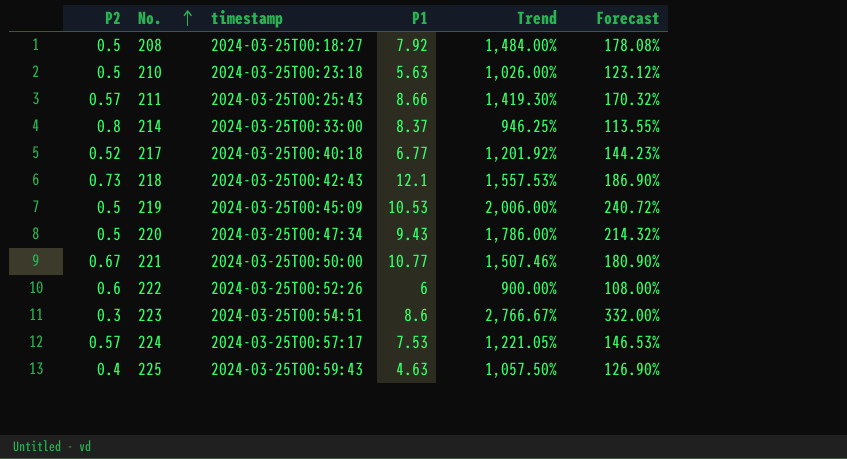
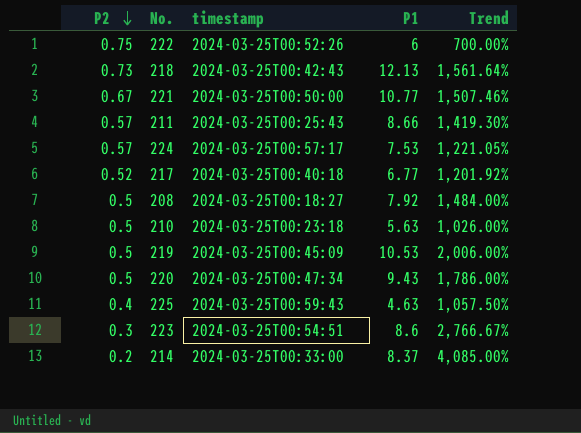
row order: No. ascending -> P2 descending
column Forecast | formula: [Trend] * 0.12 -> none
222 | P2: 0.6 -> 0.75
222 | Trend: 900.00% -> 700.00%
218 | P1: 12.1 -> 12.13
218 | Trend: 1,557.53% -> 1,561.64%
214 | P2: 0.8 -> 0.2
214 | Trend: 946.25% -> 4,085.00%

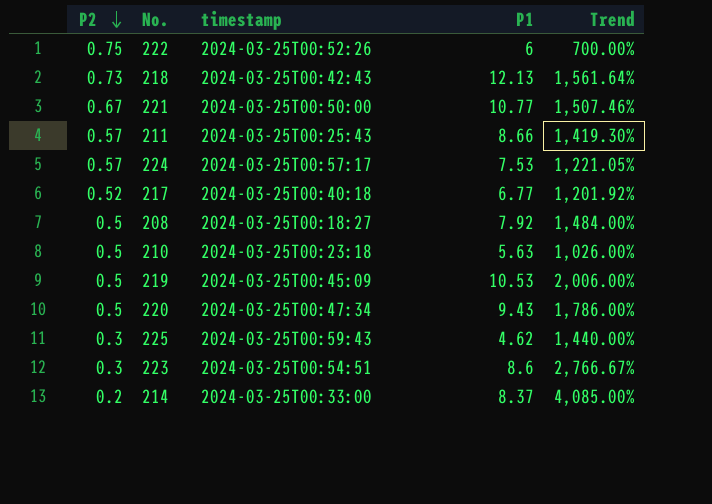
225 | P2: 0.4 -> 0.3
225 | P1: 4.63 -> 4.62
225 | Trend: 1,057.50% -> 1,440.00%

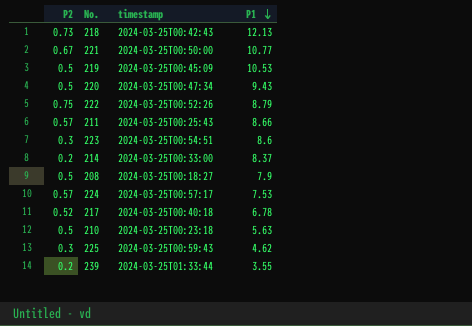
row order: P2 descending -> P1 descending
column Trend | formula: ([P1] - [P2]) / [P2] -> none
222 | P1: 6 -> 8.79
208 | P1: 7.92 -> 7.9
217 | P1: 6.77 -> 6.78
row 239: none -> 0.2 | 2024-03-25T01:33:44 | 3.55

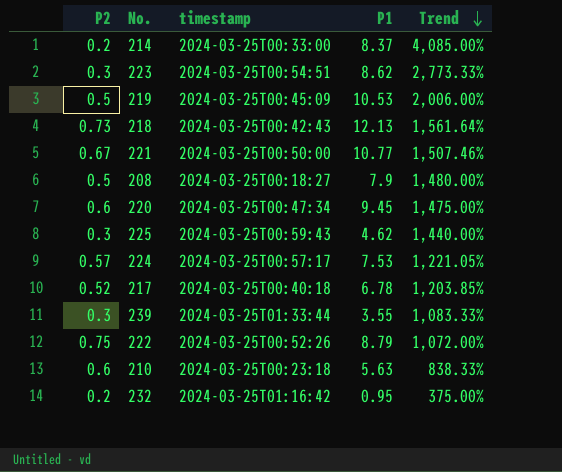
row order: P1 descending -> Trend descending
column Trend | formula: none -> ([P1] - [P2]) / [P2]
row 211: 0.57 | 2024-03-25T00:25:43 | 8.66 -> none
223 | P1: 8.6 -> 8.62
220 | P2: 0.5 -> 0.6
220 | P1: 9.43 -> 9.45
239 | P2: 0.2 -> 0.3
210 | P2: 0.5 -> 0.6
row 232: none -> 0.2 | 2024-03-25T01:16:42 | 0.95 | 375.00%

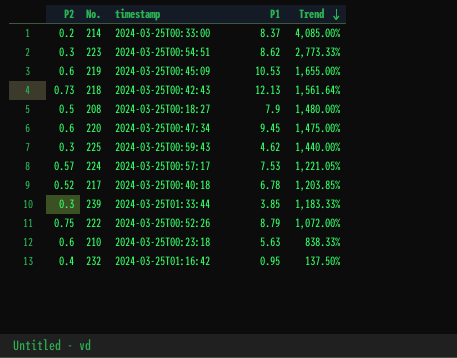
row 221: 0.67 | 2024-03-25T00:50:00 | 10.77 | 1,507.46% -> none
219 | P2: 0.5 -> 0.6
219 | Trend: 2,006.00% -> 1,655.00%
239 | P1: 3.55 -> 3.85
239 | Trend: 1,083.33% -> 1,183.33%
232 | P2: 0.2 -> 0.4
232 | Trend: 375.00% -> 137.50%

